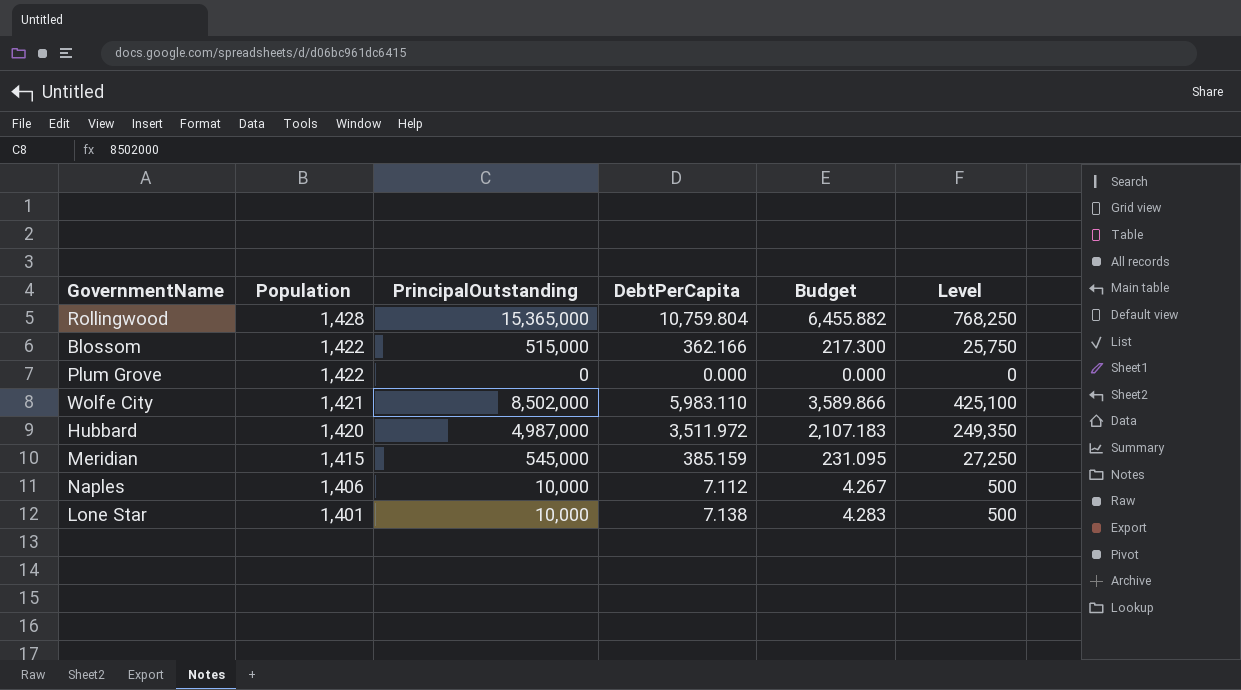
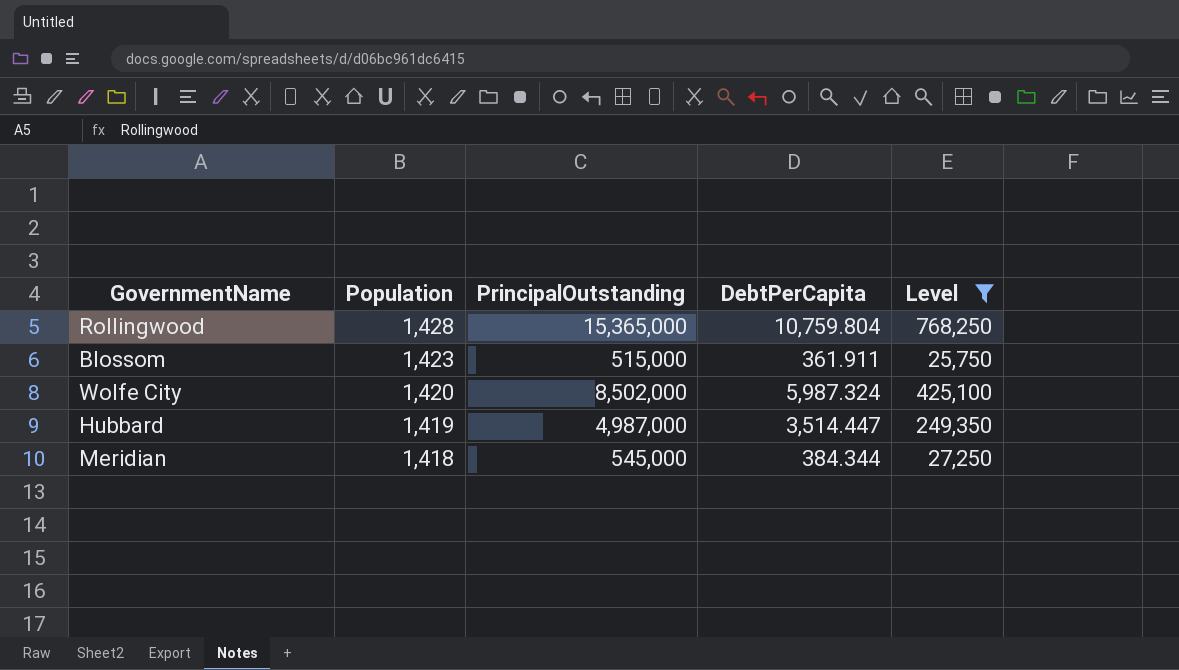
filter: none -> Level >= 25,750
column Budget | formula: [DebtPerCapita] * 0.6 -> none
Blossom | Population: 1,422 -> 1,423
Blossom | DebtPerCapita: 362.166 -> 361.911
Wolfe City | Population: 1,421 -> 1,420
Wolfe City | DebtPerCapita: 5,983.110 -> 5,987.324
Hubbard | Population: 1,420 -> 1,419
Hubbard | DebtPerCapita: 3,511.972 -> 3,514.447
Meridian | Population: 1,415 -> 1,418
Meridian | DebtPerCapita: 385.159 -> 384.344

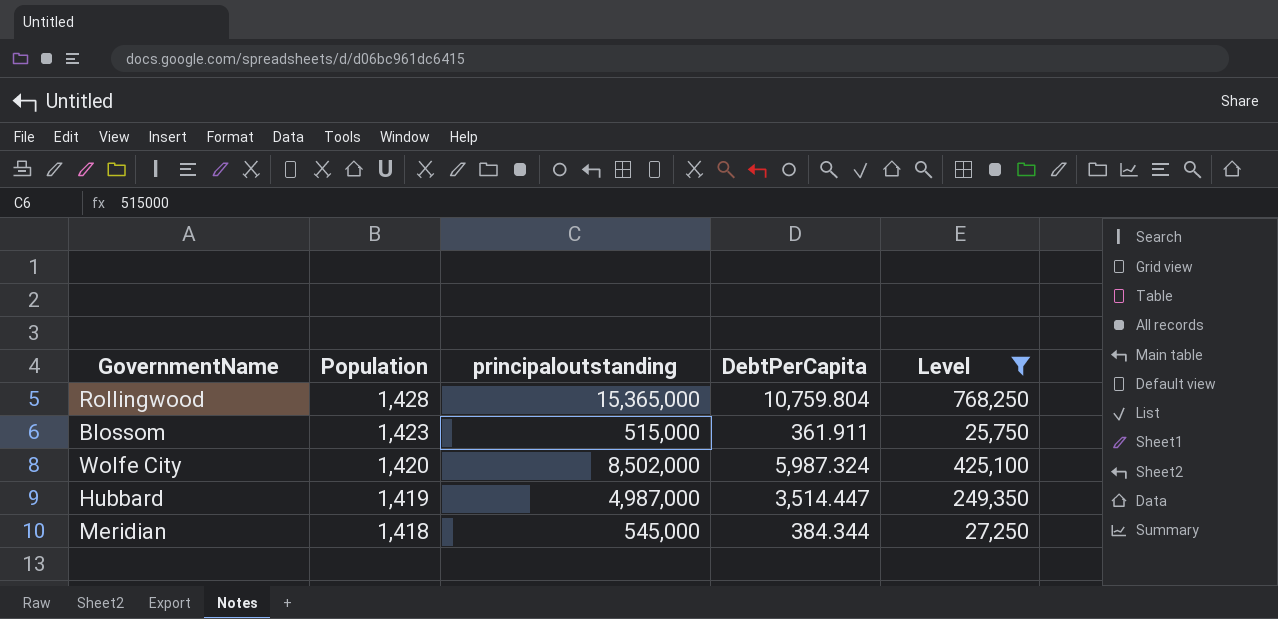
column name: PrincipalOutstanding -> principaloutstanding

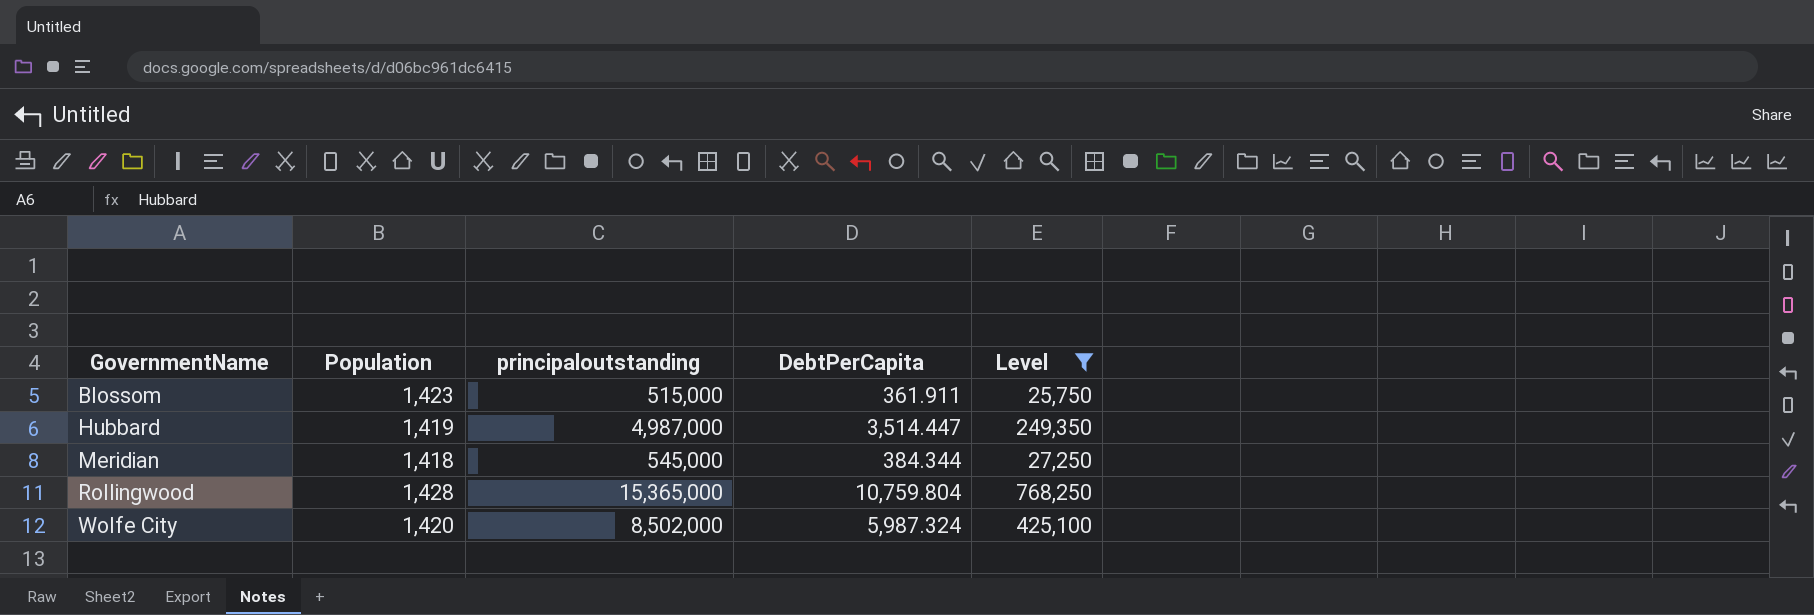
row order: Population descending -> GovernmentName ascending

